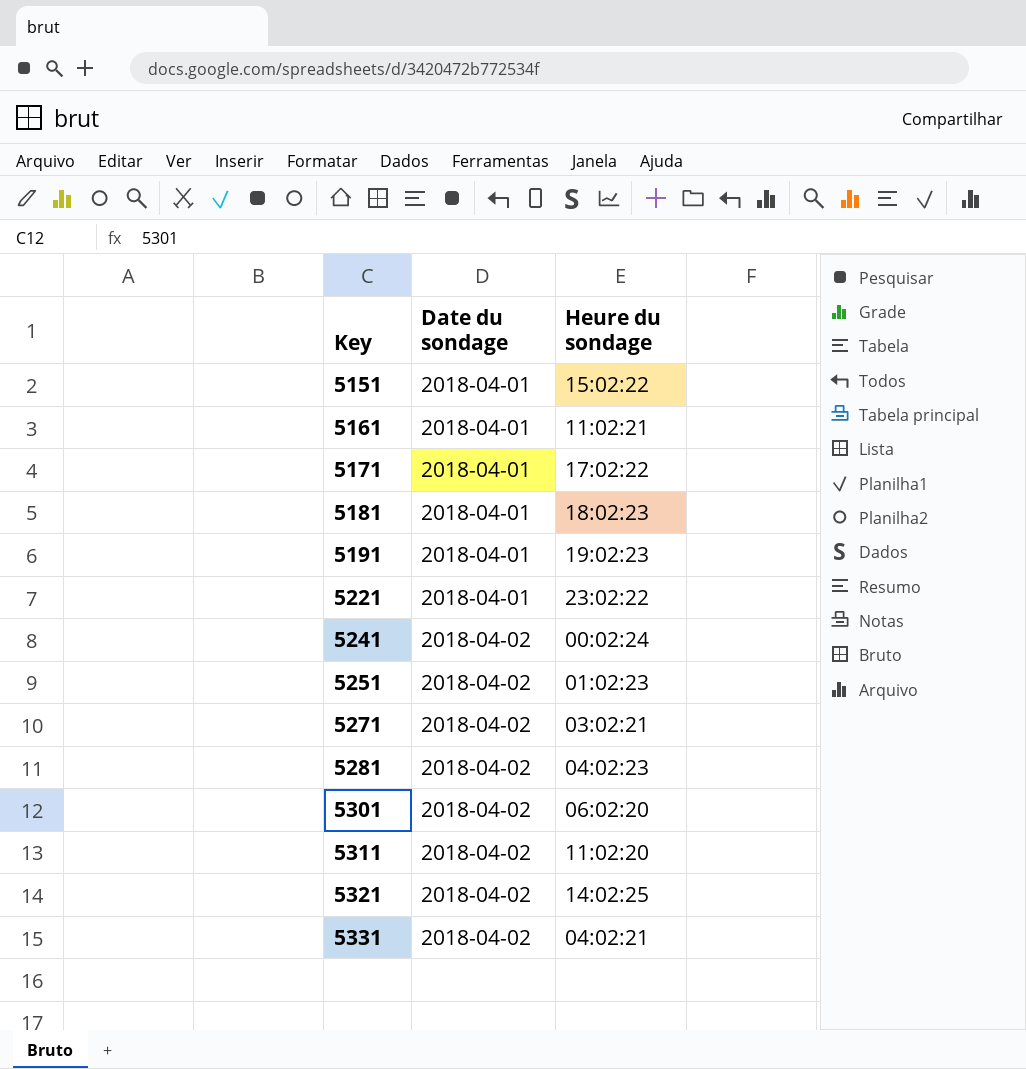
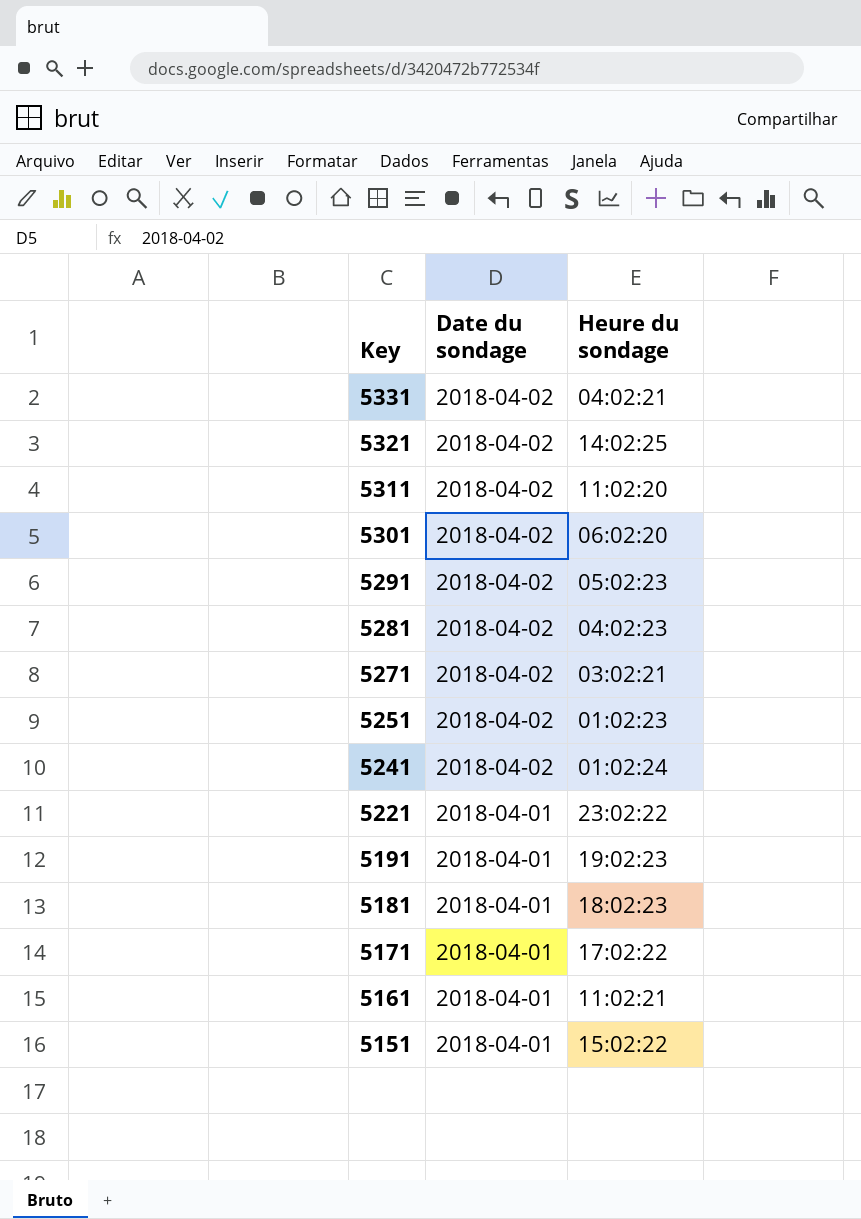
row order: Key ascending -> Key descending
row 5291: none -> 2018-04-02 | 05:02:23
5241 | Heure du sondage: 00:02:24 -> 01:02:24

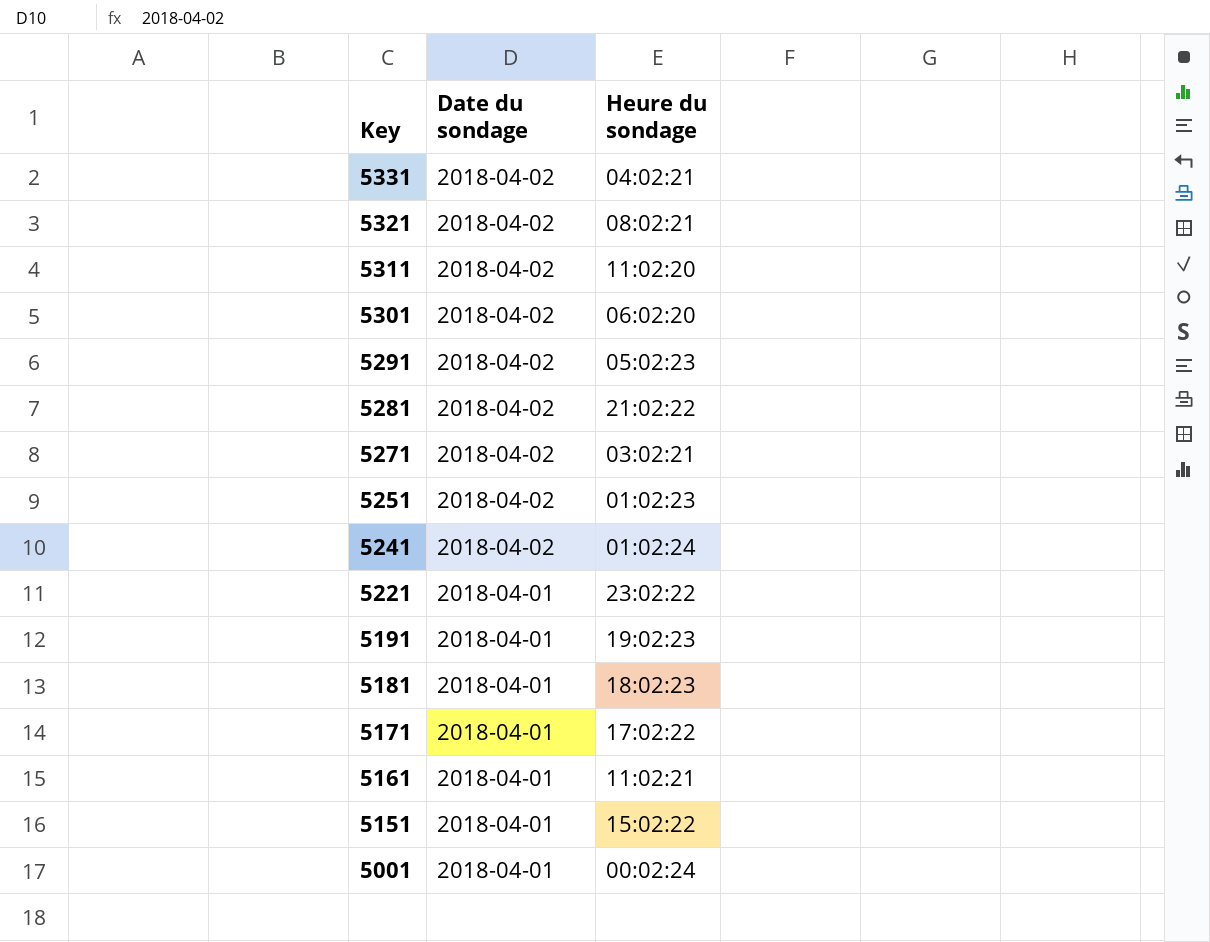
5321 | Heure du sondage: 14:02:25 -> 08:02:21
5281 | Heure du sondage: 04:02:23 -> 21:02:22
row 5001: none -> 2018-04-01 | 00:02:24

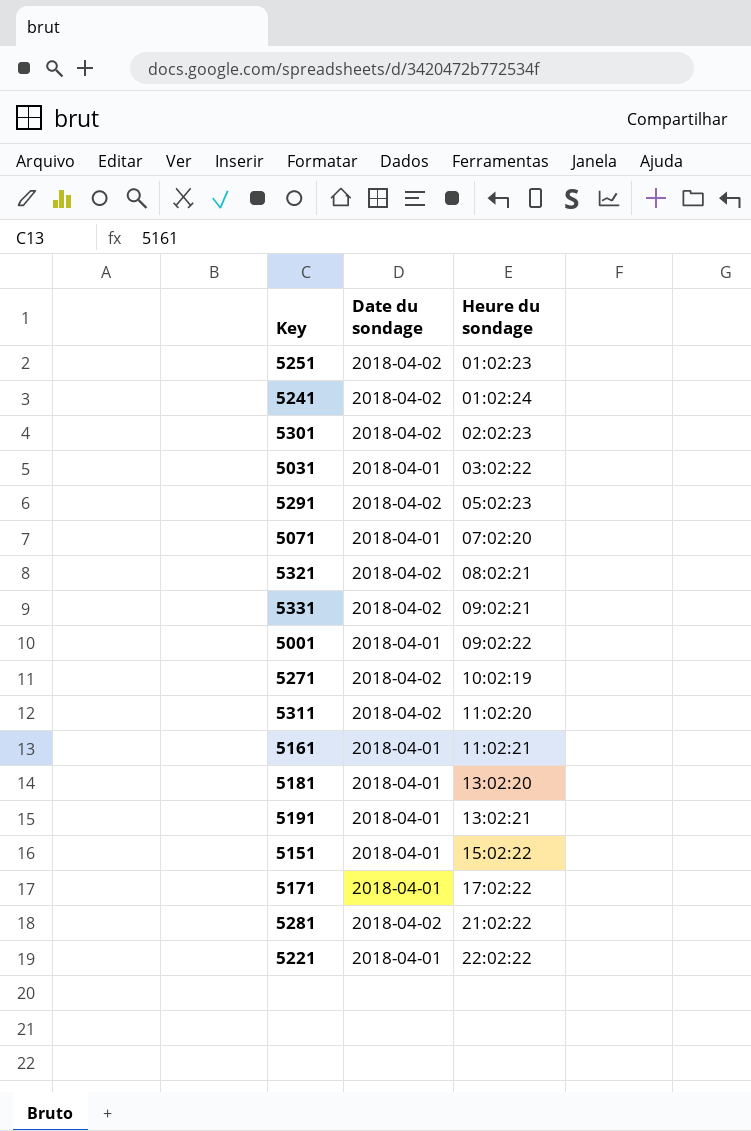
row order: Key descending -> Heure du sondage ascending
5301 | Heure du sondage: 06:02:20 -> 02:02:23
row 5031: none -> 2018-04-01 | 03:02:22
row 5071: none -> 2018-04-01 | 07:02:20
5331 | Heure du sondage: 04:02:21 -> 09:02:21
5001 | Heure du sondage: 00:02:24 -> 09:02:22
5271 | Heure du sondage: 03:02:21 -> 10:02:19
5181 | Heure du sondage: 18:02:23 -> 13:02:20
5191 | Heure du sondage: 19:02:23 -> 13:02:21
5221 | Heure du sondage: 23:02:22 -> 22:02:22

